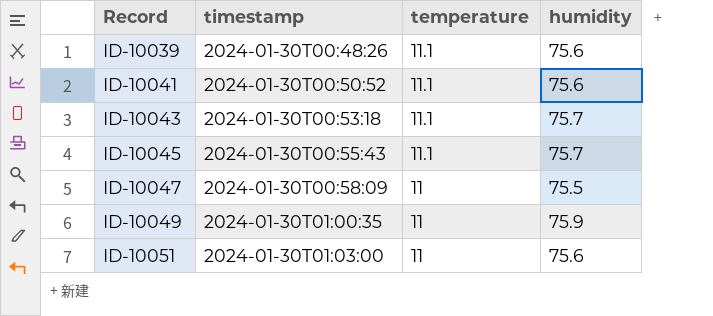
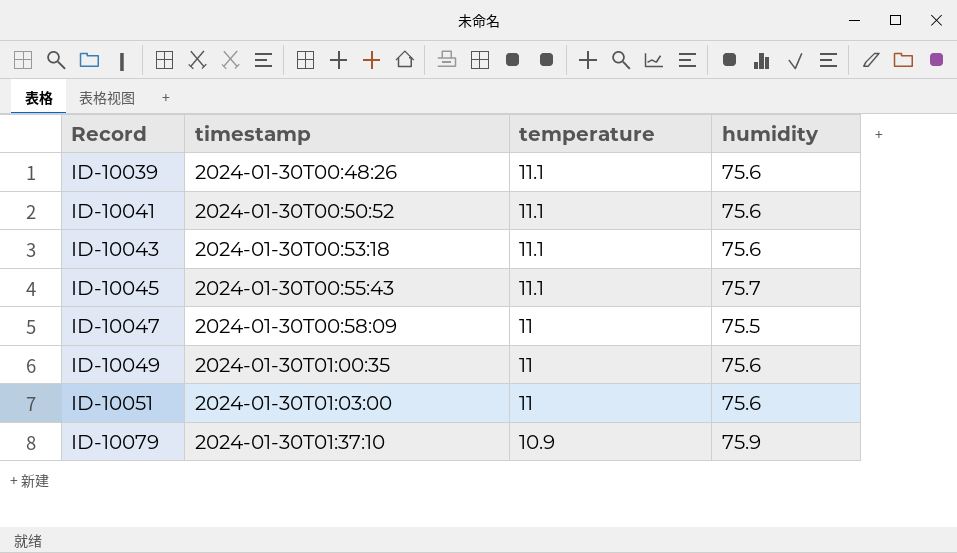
ID-10043 | humidity: 75.7 -> 75.6
ID-10049 | humidity: 75.9 -> 75.6
row ID-10079: none -> 2024-01-30T01:37:10 | 10.9 | 75.9

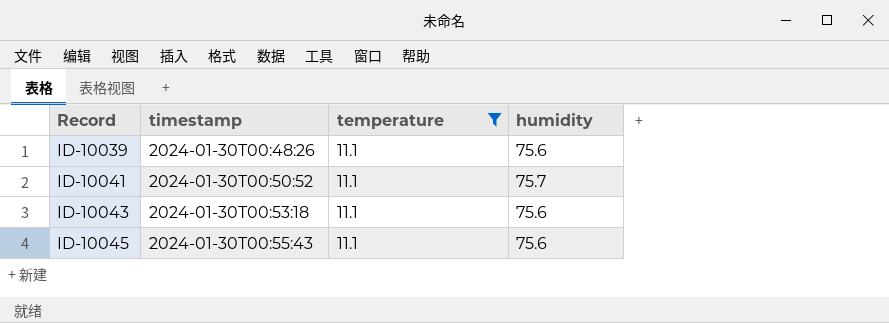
filter: none -> temperature = 11.1
ID-10041 | humidity: 75.6 -> 75.7
ID-10045 | humidity: 75.7 -> 75.6

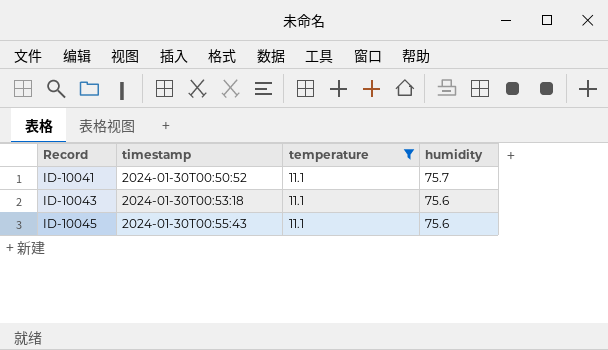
row ID-10039: 2024-01-30T00:48:26 | 11.1 | 75.6 -> none

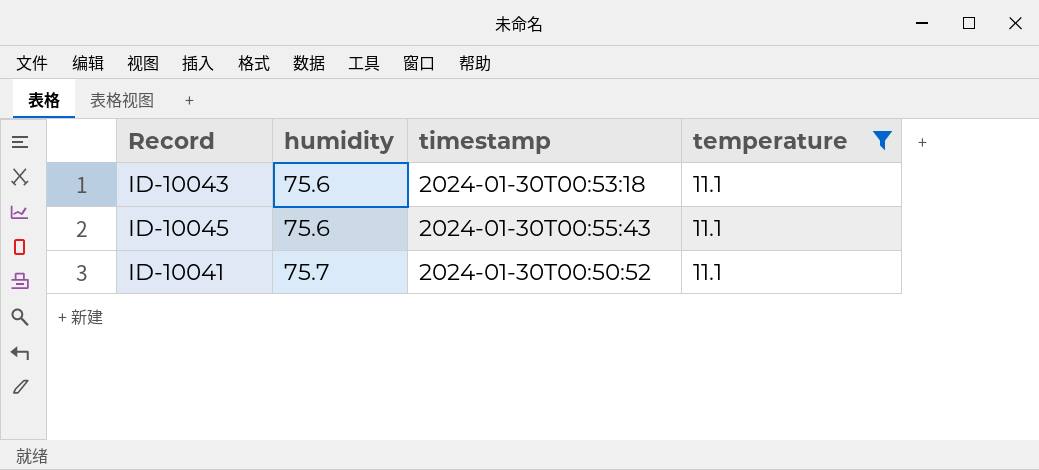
row order: Record ascending -> humidity ascending
column humidity | position: 4 -> 2

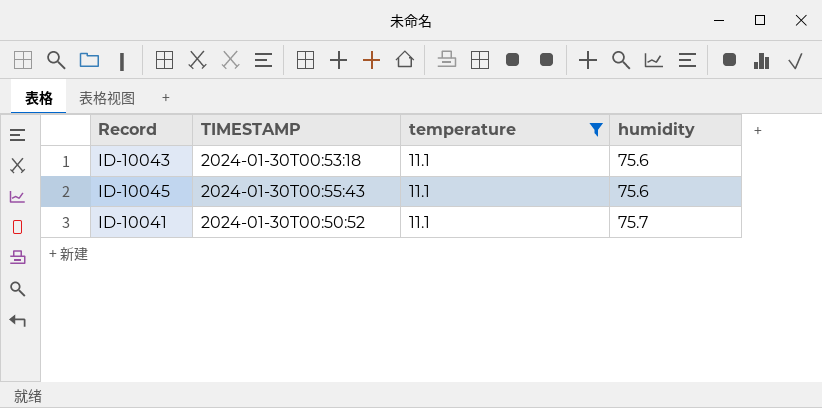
column name: timestamp -> TIMESTAMP
column humidity | position: 2 -> 4

